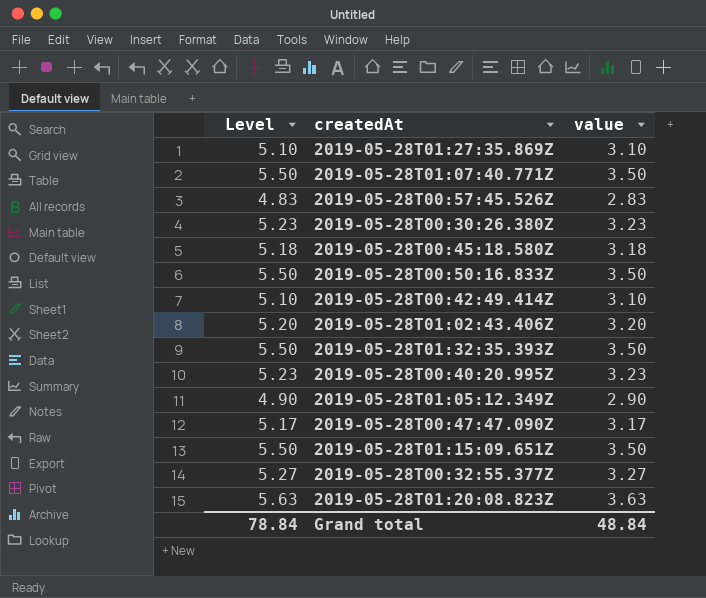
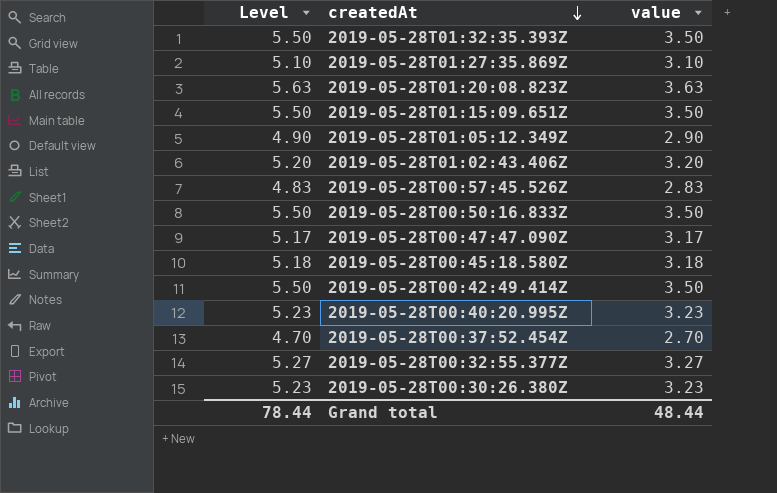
row order: none -> createdAt descending
row 2019-05-28T01:07:40.771Z: 5.50 | 3.50 -> none
2019-05-28T00:42:49.414Z | Level: 5.10 -> 5.50
2019-05-28T00:42:49.414Z | value: 3.10 -> 3.50
row 2019-05-28T00:37:52.454Z: none -> 4.70 | 2.70
Grand total | Level: 78.84 -> 78.44
Grand total | value: 48.84 -> 48.44

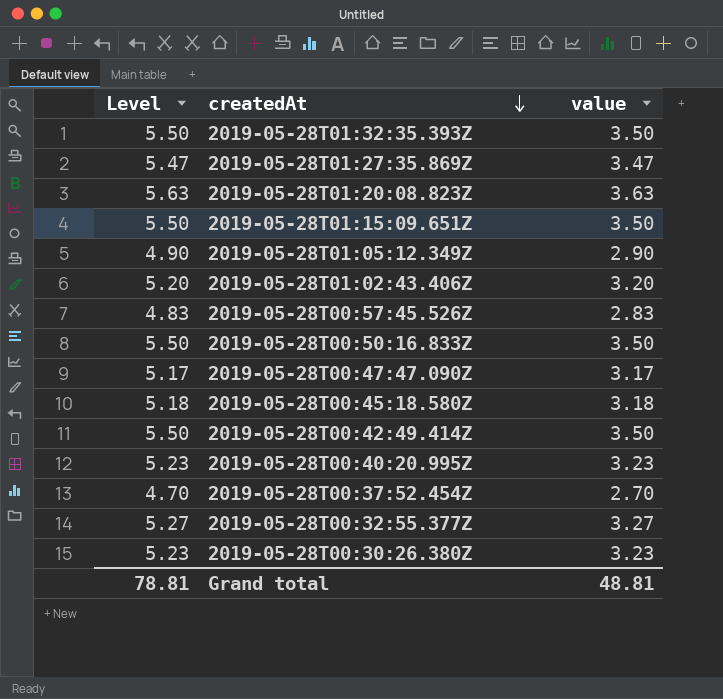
2019-05-28T01:27:35.869Z | Level: 5.10 -> 5.47
2019-05-28T01:27:35.869Z | value: 3.10 -> 3.47
Grand total | Level: 78.44 -> 78.81
Grand total | value: 48.44 -> 48.81

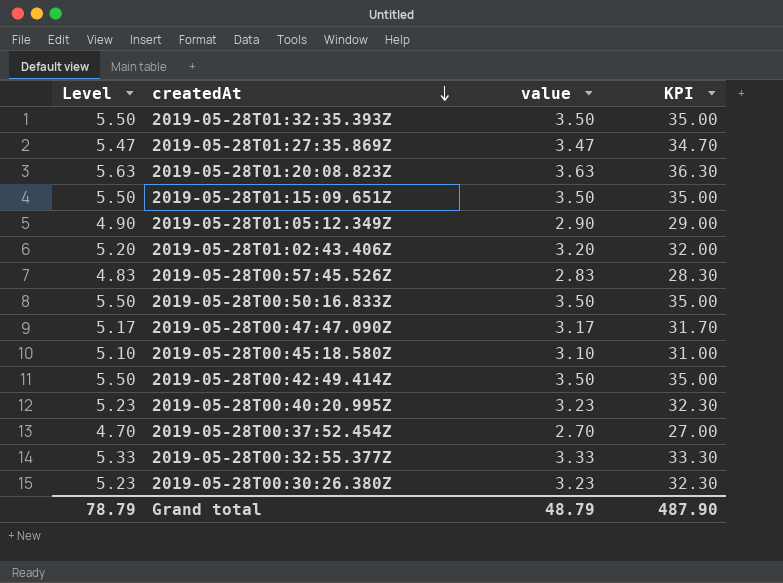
column KPI | formula: none -> [value] * 10
2019-05-28T00:45:18.580Z | Level: 5.18 -> 5.10
2019-05-28T00:45:18.580Z | value: 3.18 -> 3.10
2019-05-28T00:32:55.377Z | Level: 5.27 -> 5.33
2019-05-28T00:32:55.377Z | value: 3.27 -> 3.33
Grand total | Level: 78.81 -> 78.79
Grand total | value: 48.81 -> 48.79

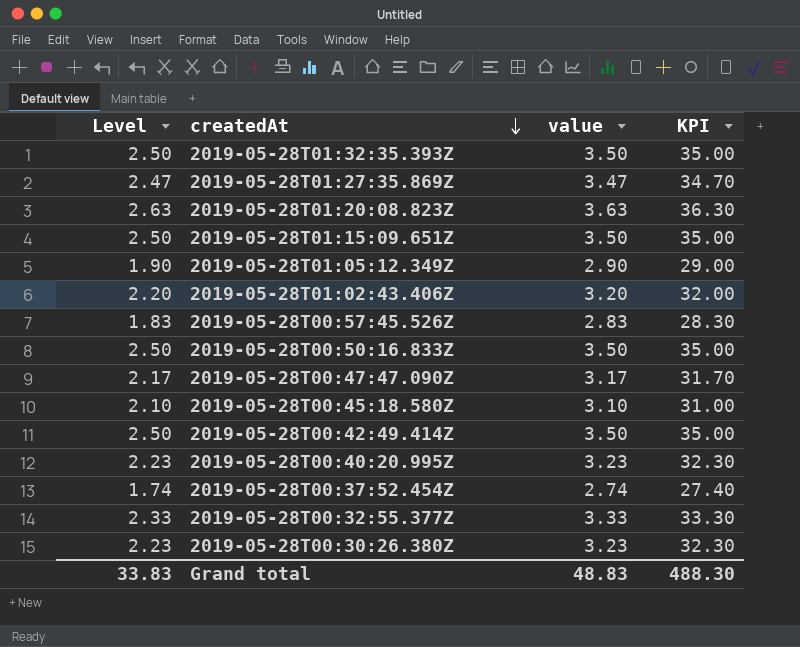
column Level | formula: [value] + 2 -> [value] - 1
2019-05-28T00:37:52.454Z | value: 2.70 -> 2.74
2019-05-28T00:37:52.454Z | KPI: 27.00 -> 27.40
Grand total | Level: 78.79 -> 33.83
Grand total | value: 48.79 -> 48.83
Grand total | KPI: 487.90 -> 488.30

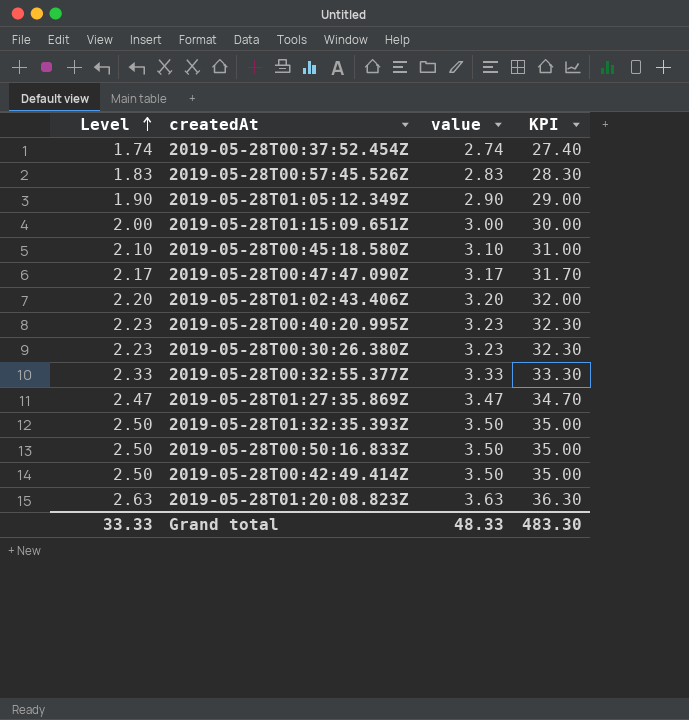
row order: createdAt descending -> Level ascending
2019-05-28T01:15:09.651Z | Level: 2.50 -> 2.00
2019-05-28T01:15:09.651Z | value: 3.50 -> 3.00
2019-05-28T01:15:09.651Z | KPI: 35.00 -> 30.00
Grand total | Level: 33.83 -> 33.33
Grand total | value: 48.83 -> 48.33
Grand total | KPI: 488.30 -> 483.30

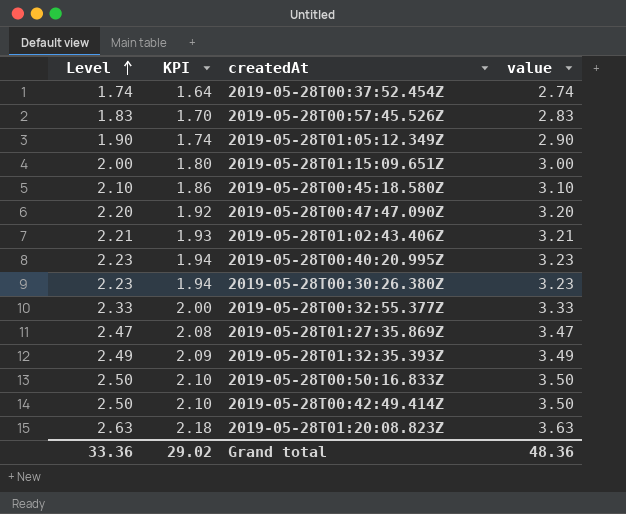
column KPI | formula: [value] * 10 -> [value] * 0.6
column KPI | position: 4 -> 2
2019-05-28T00:47:47.090Z | Level: 2.17 -> 2.20
2019-05-28T00:47:47.090Z | value: 3.17 -> 3.20
2019-05-28T01:02:43.406Z | Level: 2.20 -> 2.21
2019-05-28T01:02:43.406Z | value: 3.20 -> 3.21
2019-05-28T01:32:35.393Z | Level: 2.50 -> 2.49
2019-05-28T01:32:35.393Z | value: 3.50 -> 3.49
Grand total | Level: 33.33 -> 33.36
Grand total | KPI: 483.30 -> 29.02
Grand total | value: 48.33 -> 48.36

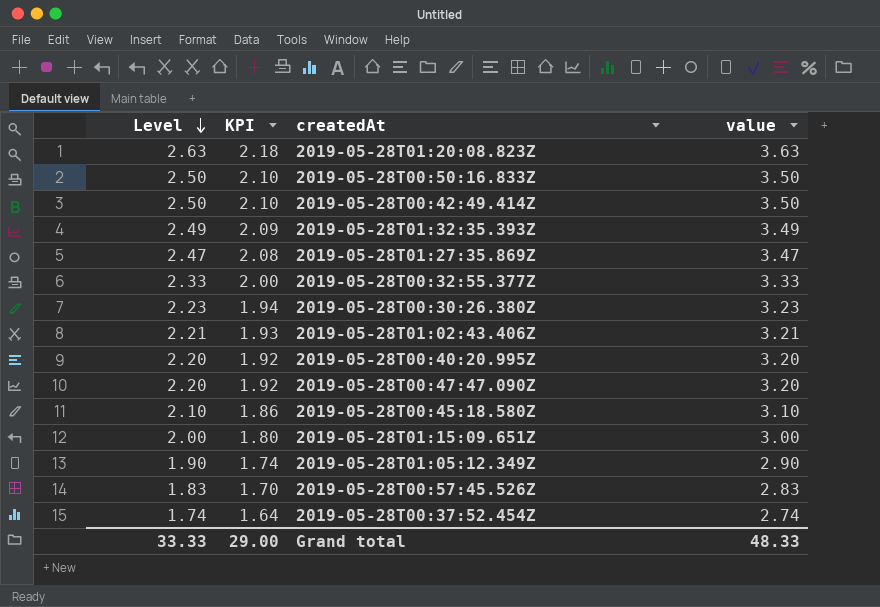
row order: Level ascending -> Level descending
2019-05-28T00:40:20.995Z | Level: 2.23 -> 2.20
2019-05-28T00:40:20.995Z | KPI: 1.94 -> 1.92
2019-05-28T00:40:20.995Z | value: 3.23 -> 3.20
Grand total | Level: 33.36 -> 33.33
Grand total | KPI: 29.02 -> 29.00
Grand total | value: 48.36 -> 48.33

